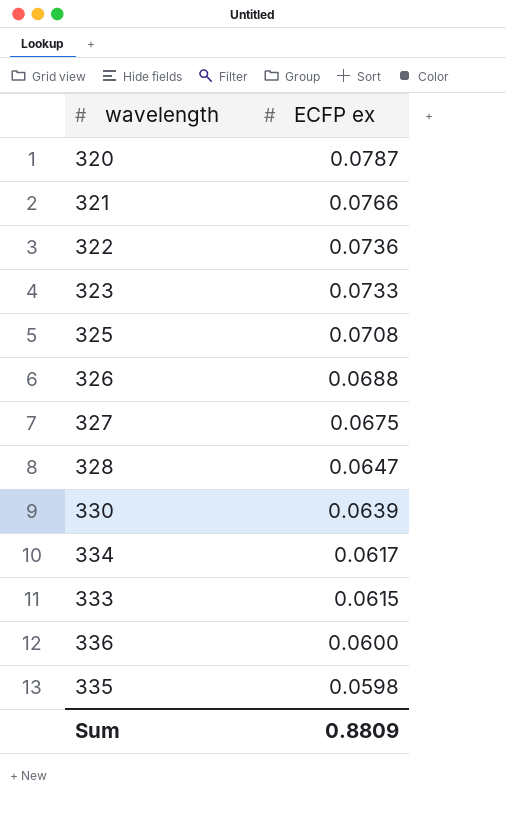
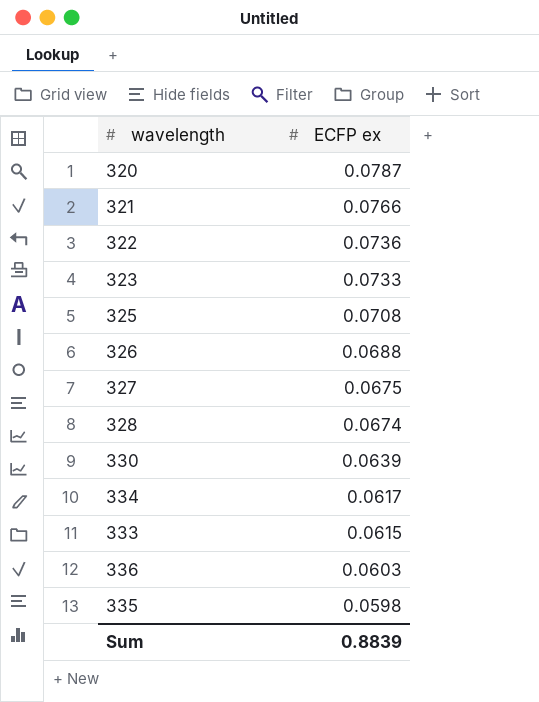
328 | ECFP ex: 0.0647 -> 0.0674
336 | ECFP ex: 0.0600 -> 0.0603
Sum | ECFP ex: 0.8809 -> 0.8839

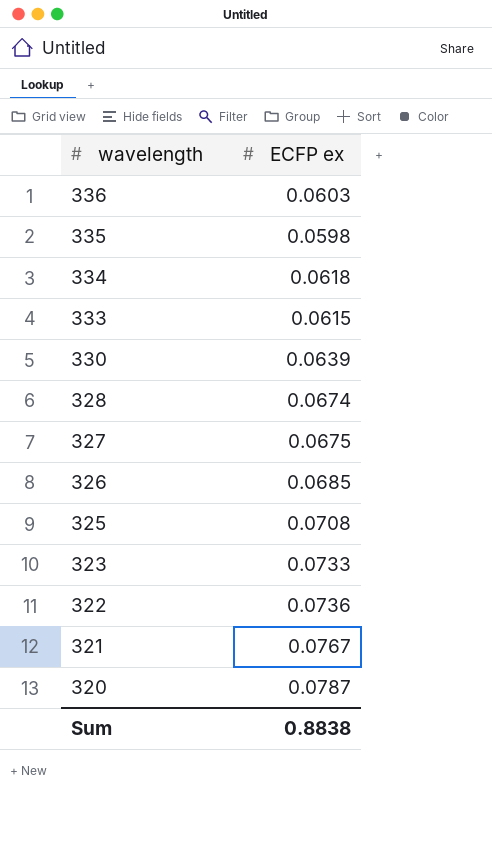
row order: ECFP ex descending -> wavelength descending
334 | ECFP ex: 0.0617 -> 0.0618
326 | ECFP ex: 0.0688 -> 0.0685
321 | ECFP ex: 0.0766 -> 0.0767
Sum | ECFP ex: 0.8839 -> 0.8838

